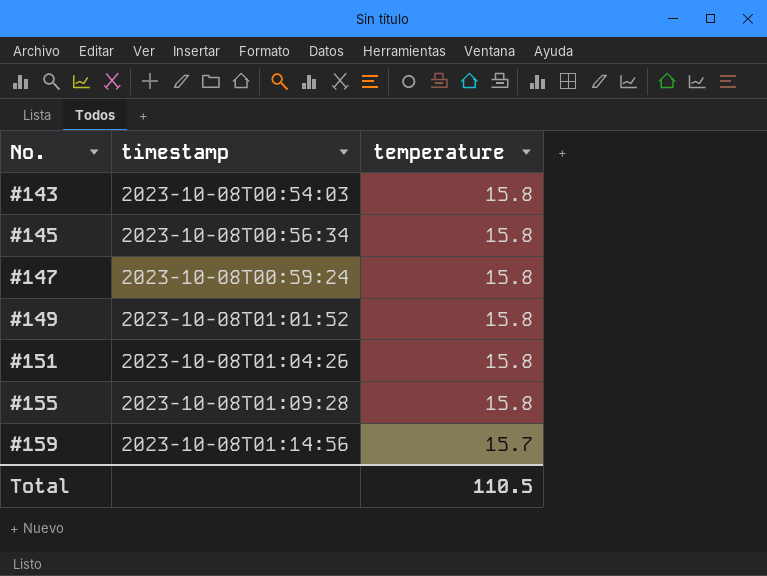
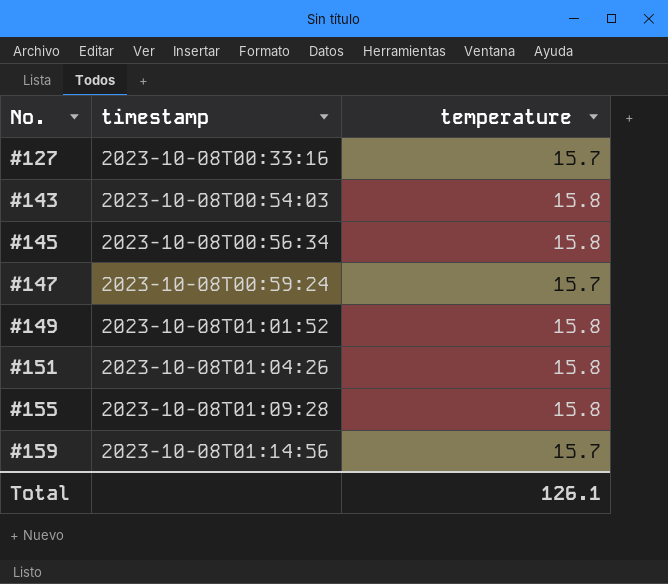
row #127: none -> 2023-10-08T00:33:16 | 15.7
#147 | temperature: 15.8 -> 15.7
Total | temperature: 110.5 -> 126.1

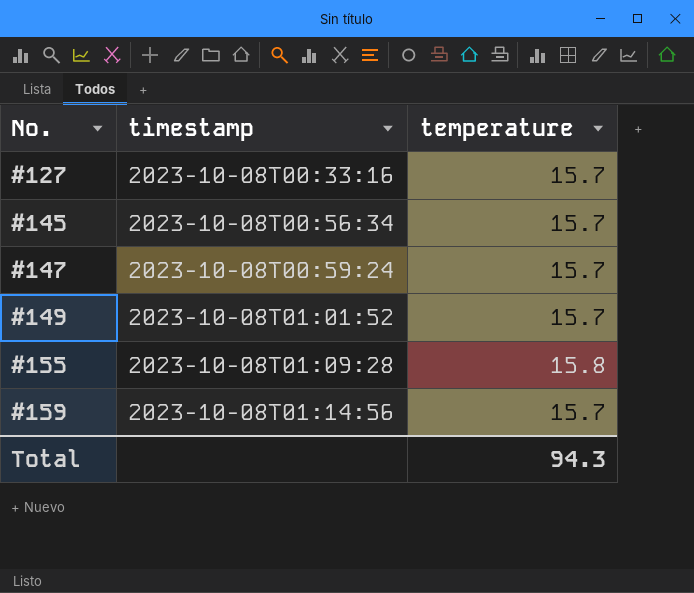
row #143: 2023-10-08T00:54:03 | 15.8 -> none
row #151: 2023-10-08T01:04:26 | 15.8 -> none
#145 | temperature: 15.8 -> 15.7
#149 | temperature: 15.8 -> 15.7
Total | temperature: 126.1 -> 94.3

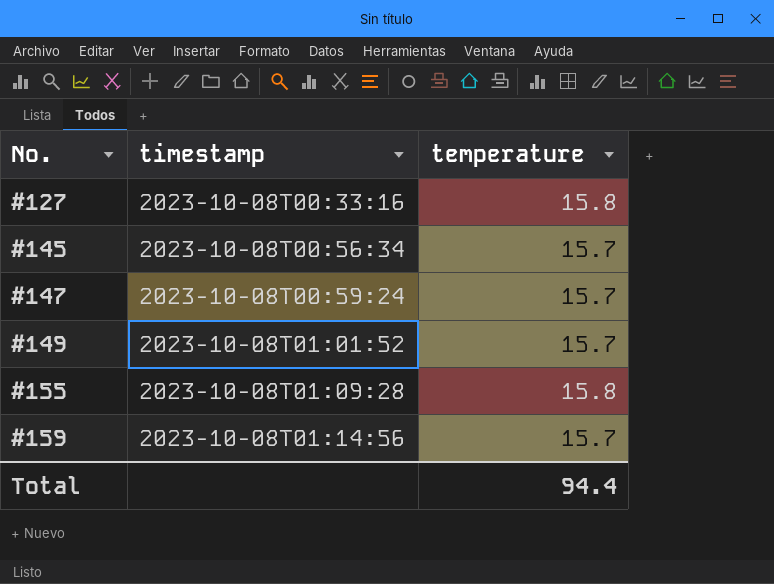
#127 | temperature: 15.7 -> 15.8
Total | temperature: 94.3 -> 94.4

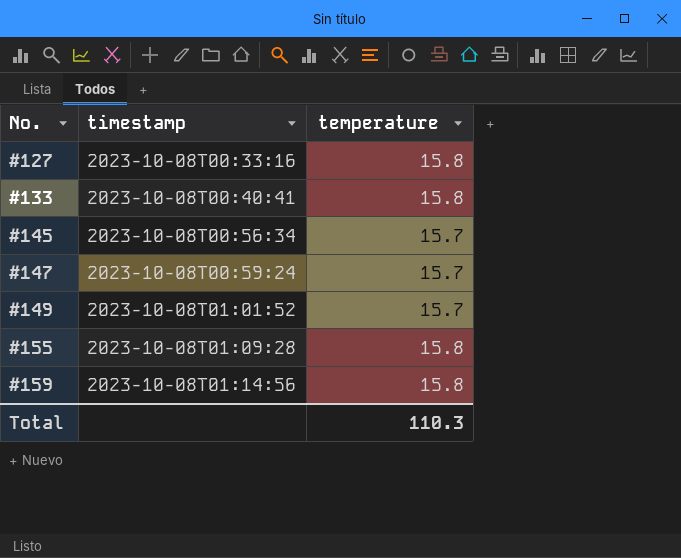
row #133: none -> 2023-10-08T00:40:41 | 15.8
#159 | temperature: 15.7 -> 15.8
Total | temperature: 94.4 -> 110.3

